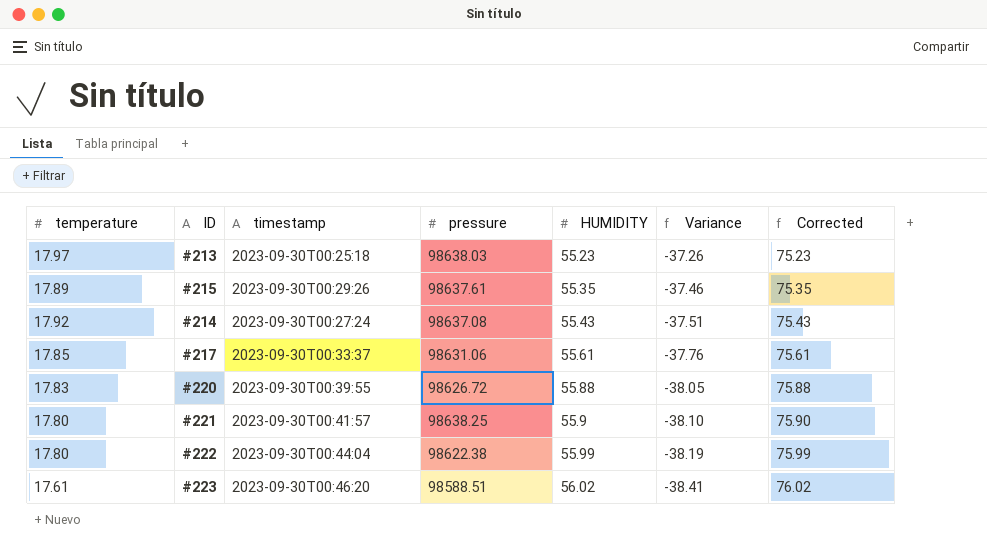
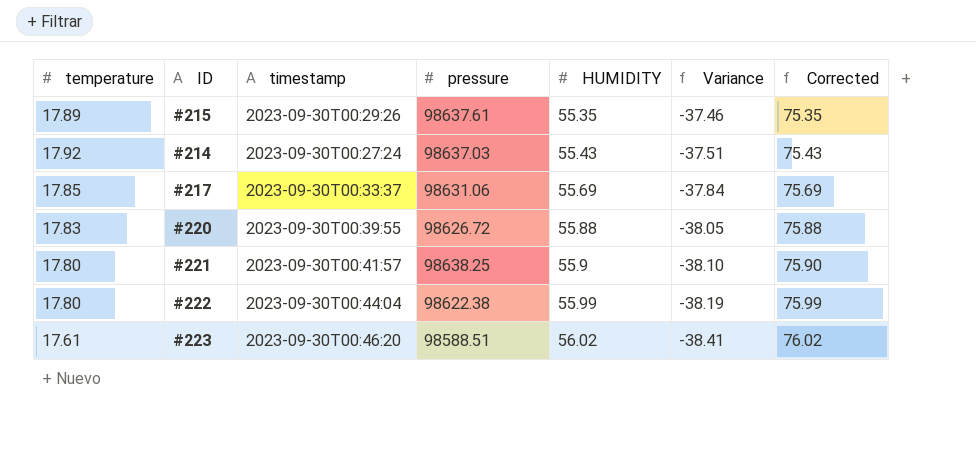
row #213: 17.97 | 2023-09-30T00:25:18 | 98638.03 | 55.23 | -37.26 | 75.23 -> none
#214 | pressure: 98637.08 -> 98637.03
#217 | HUMIDITY: 55.61 -> 55.69
#217 | Variance: -37.76 -> -37.84
#217 | Corrected: 75.61 -> 75.69

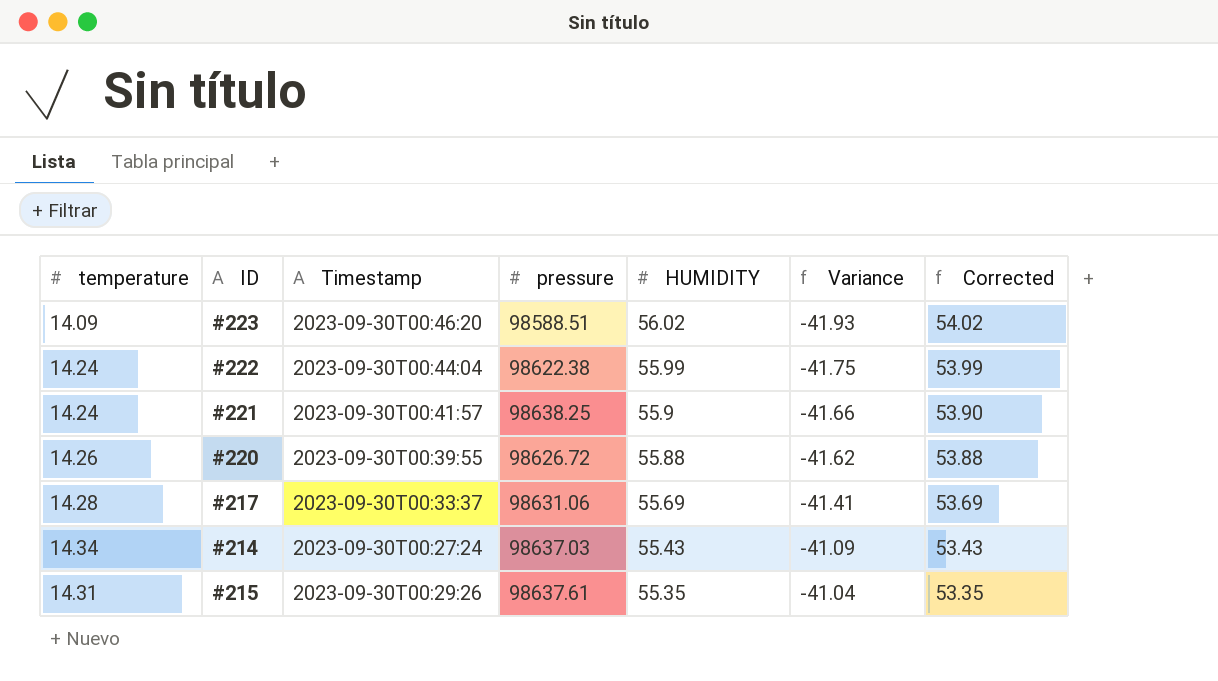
row order: HUMIDITY ascending -> HUMIDITY descending
column name: timestamp -> Timestamp
column Corrected | formula: [HUMIDITY] + 20 -> [HUMIDITY] - 2
#223 | temperature: 17.61 -> 14.09
#223 | Variance: -38.41 -> -41.93
#222 | temperature: 17.80 -> 14.24
#222 | Variance: -38.19 -> -41.75
#221 | temperature: 17.80 -> 14.24
#221 | Variance: -38.10 -> -41.66
#220 | temperature: 17.83 -> 14.26
#220 | Variance: -38.05 -> -41.62
#217 | temperature: 17.85 -> 14.28
#217 | Variance: -37.84 -> -41.41
#214 | temperature: 17.92 -> 14.34
#214 | Variance: -37.51 -> -41.09
#215 | temperature: 17.89 -> 14.31
#215 | Variance: -37.46 -> -41.04

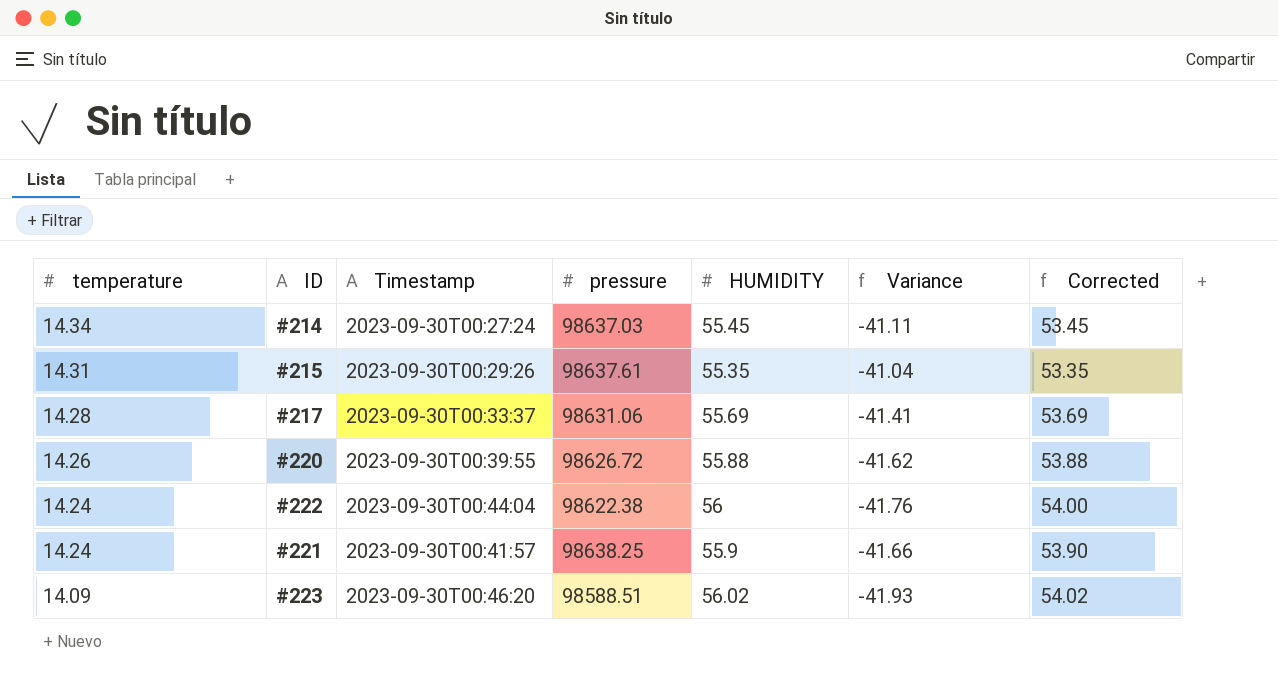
row order: HUMIDITY descending -> temperature descending
#214 | HUMIDITY: 55.43 -> 55.45
#214 | Variance: -41.09 -> -41.11
#214 | Corrected: 53.43 -> 53.45
#222 | HUMIDITY: 55.99 -> 56
#222 | Variance: -41.75 -> -41.76
#222 | Corrected: 53.99 -> 54.00

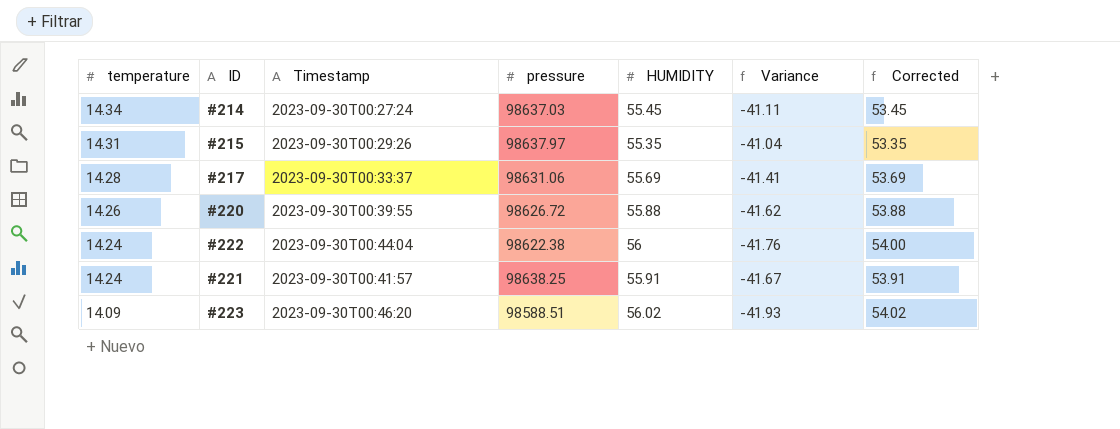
#215 | pressure: 98637.61 -> 98637.97
#221 | HUMIDITY: 55.9 -> 55.91
#221 | Variance: -41.66 -> -41.67
#221 | Corrected: 53.90 -> 53.91

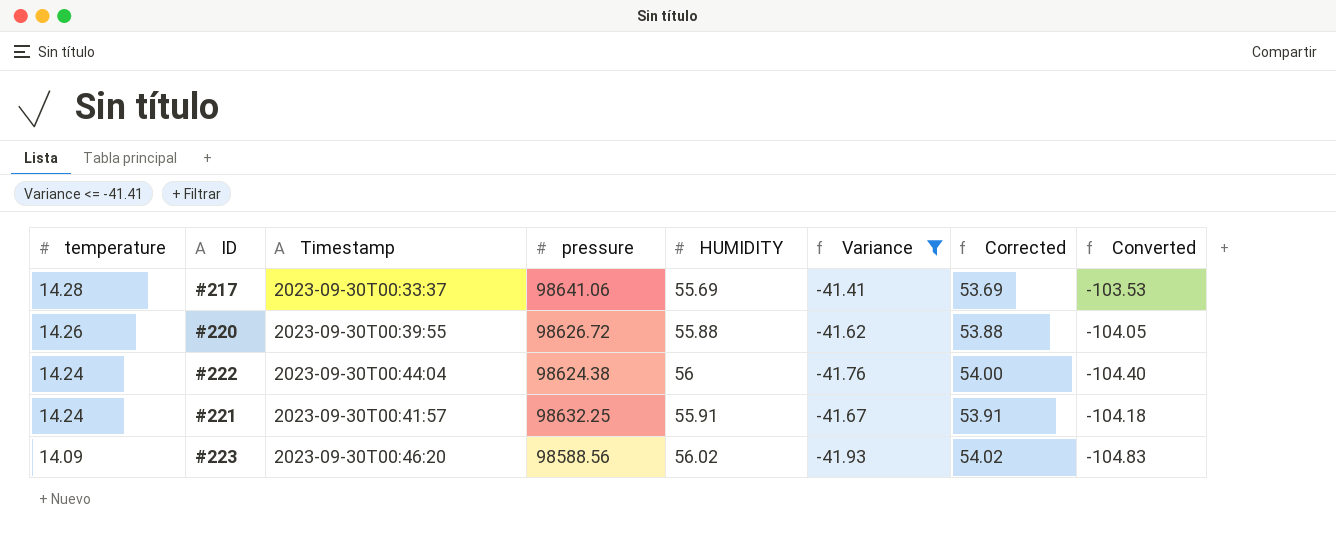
filter: none -> Variance <= -41.41
column Converted | formula: none -> [Variance] * 2.5
#217 | pressure: 98631.06 -> 98641.06
#222 | pressure: 98622.38 -> 98624.38
#221 | pressure: 98638.25 -> 98632.25
#223 | pressure: 98588.51 -> 98588.56

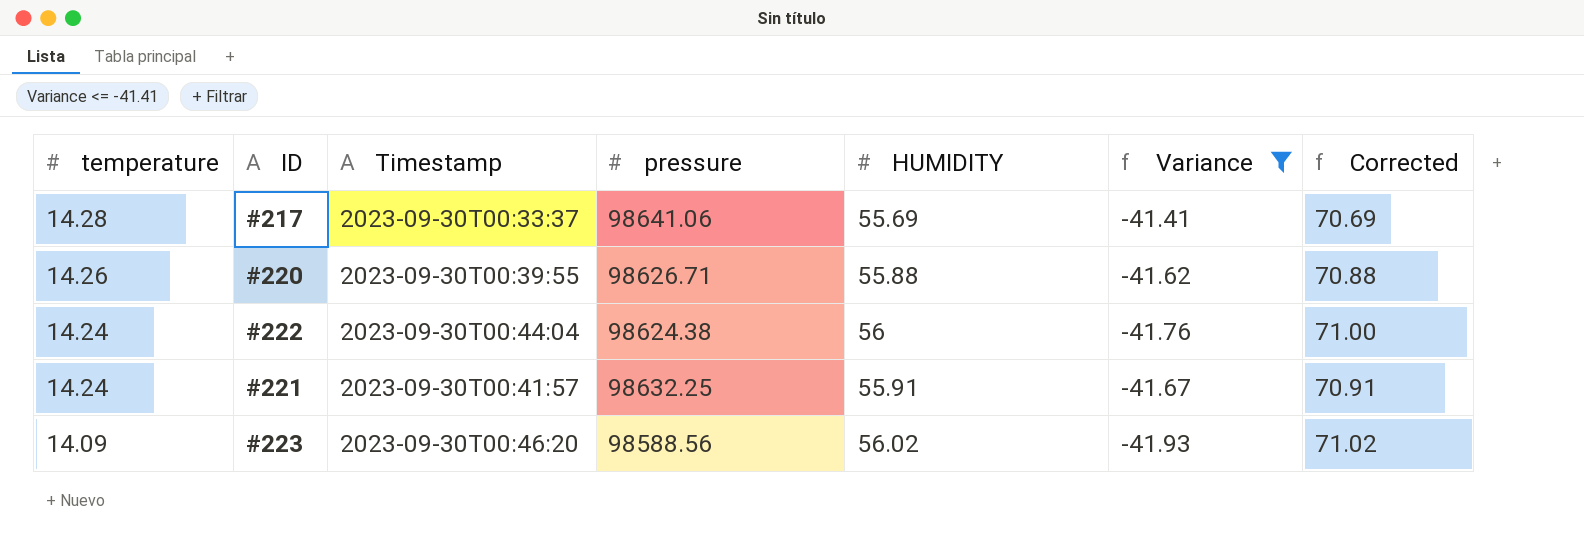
column Converted | formula: [Variance] * 2.5 -> none
column Corrected | formula: [HUMIDITY] - 2 -> [HUMIDITY] + 15
#220 | pressure: 98626.72 -> 98626.71

